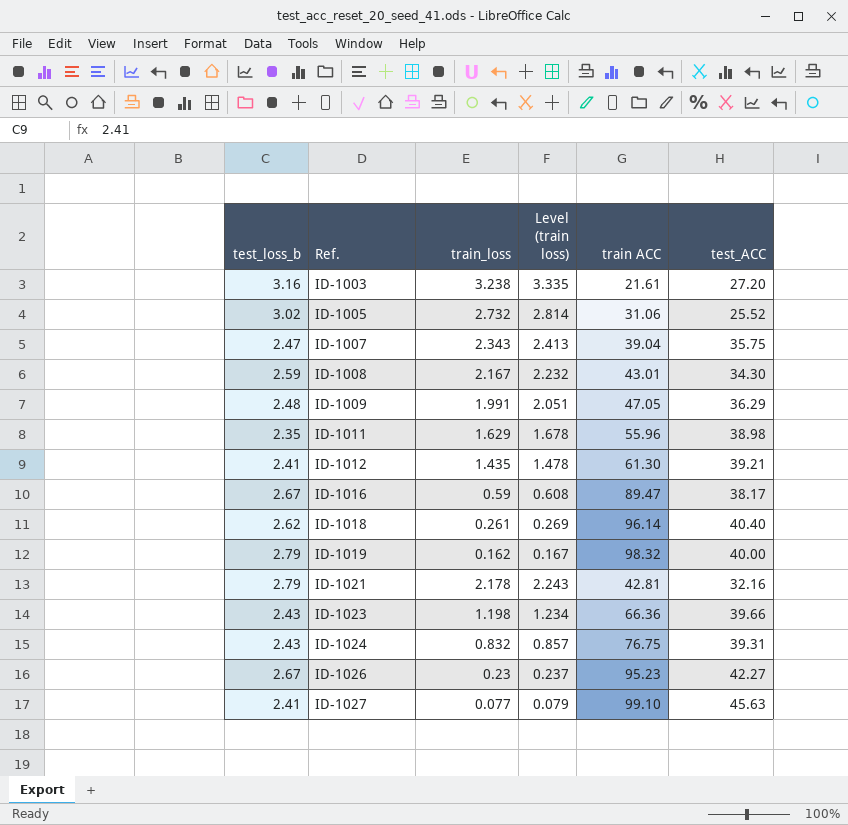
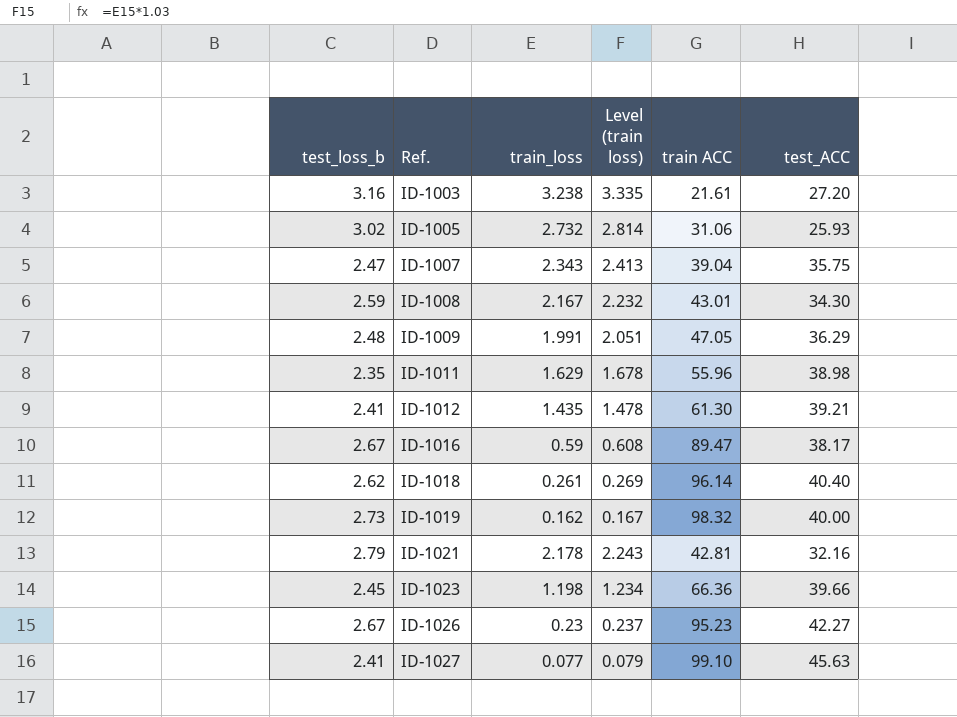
row ID-1024: 2.43 | 0.832 | 0.857 | 76.75 | 39.31 -> none
ID-1005 | test_ACC: 25.52 -> 25.93
ID-1019 | test_loss_b: 2.79 -> 2.73
ID-1023 | test_loss_b: 2.43 -> 2.45

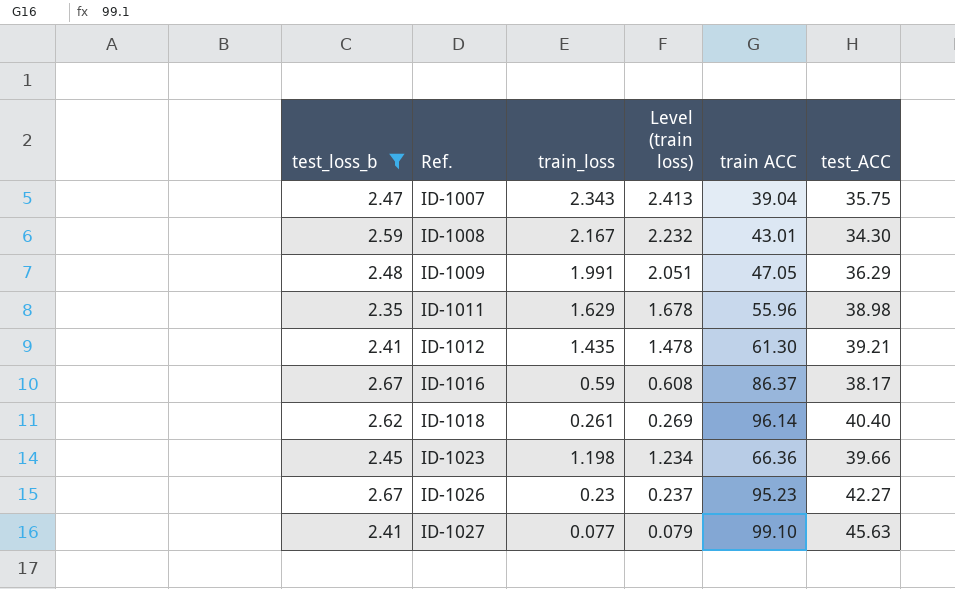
filter: none -> test_loss_b <= 2.67
ID-1016 | train ACC: 89.47 -> 86.37

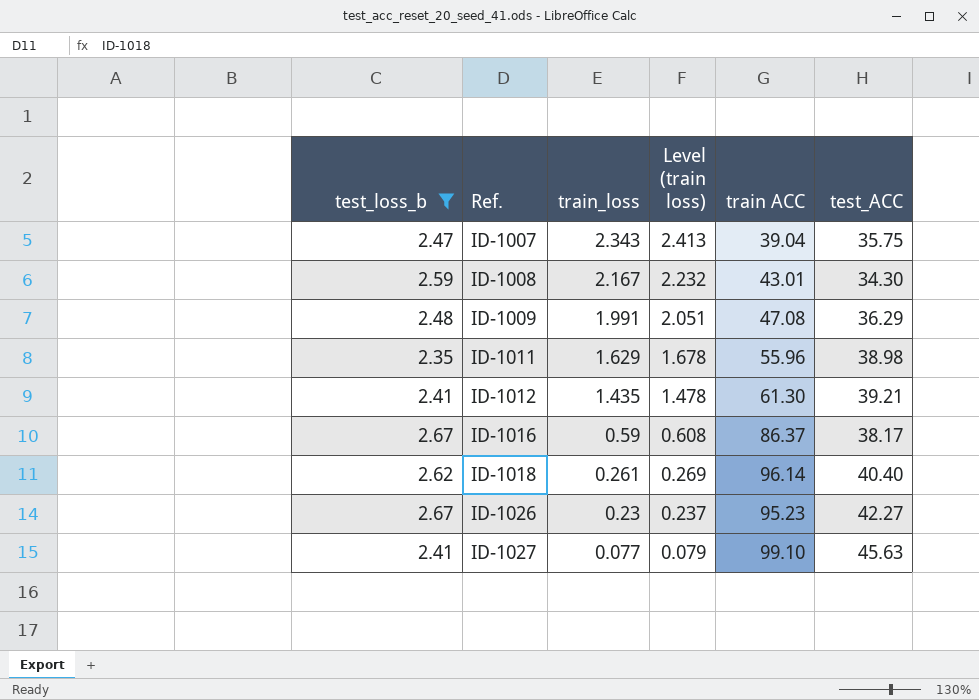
row ID-1023: 2.45 | 1.198 | 1.234 | 66.36 | 39.66 -> none
ID-1009 | train ACC: 47.05 -> 47.08

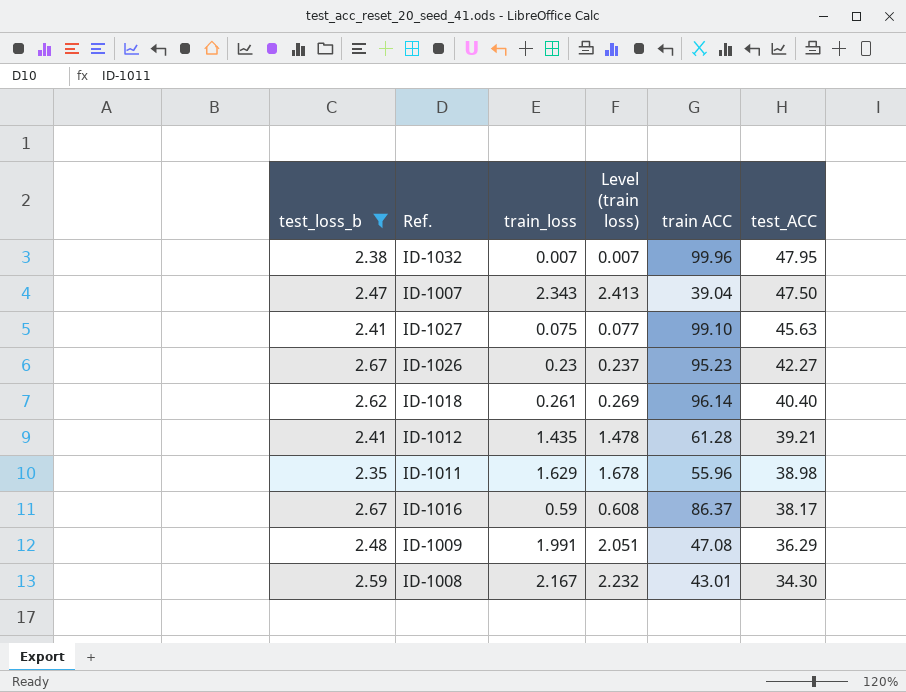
row order: Ref. ascending -> test_ACC descending
row ID-1032: none -> 2.38 | 0.007 | 0.007 | 99.96 | 47.95
ID-1007 | test_ACC: 35.75 -> 47.50
ID-1027 | train_loss: 0.077 -> 0.075
ID-1027 | Level (train loss): 0.079 -> 0.077
ID-1012 | train ACC: 61.30 -> 61.28

